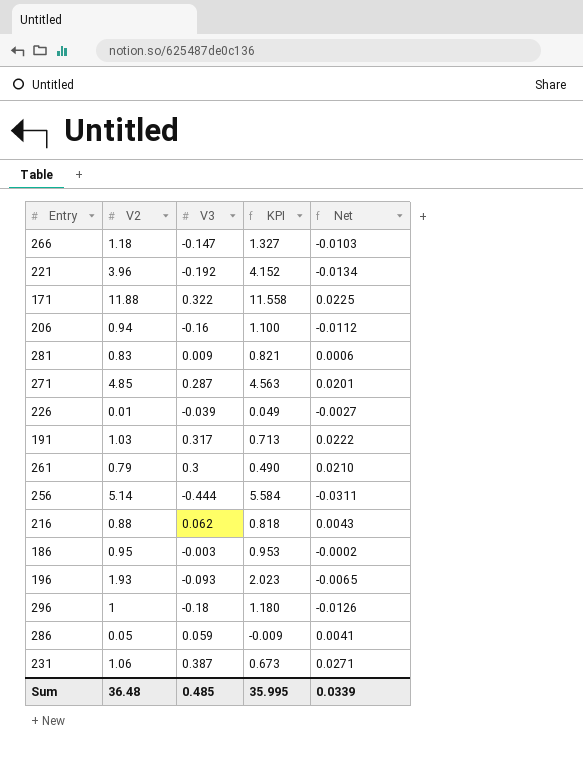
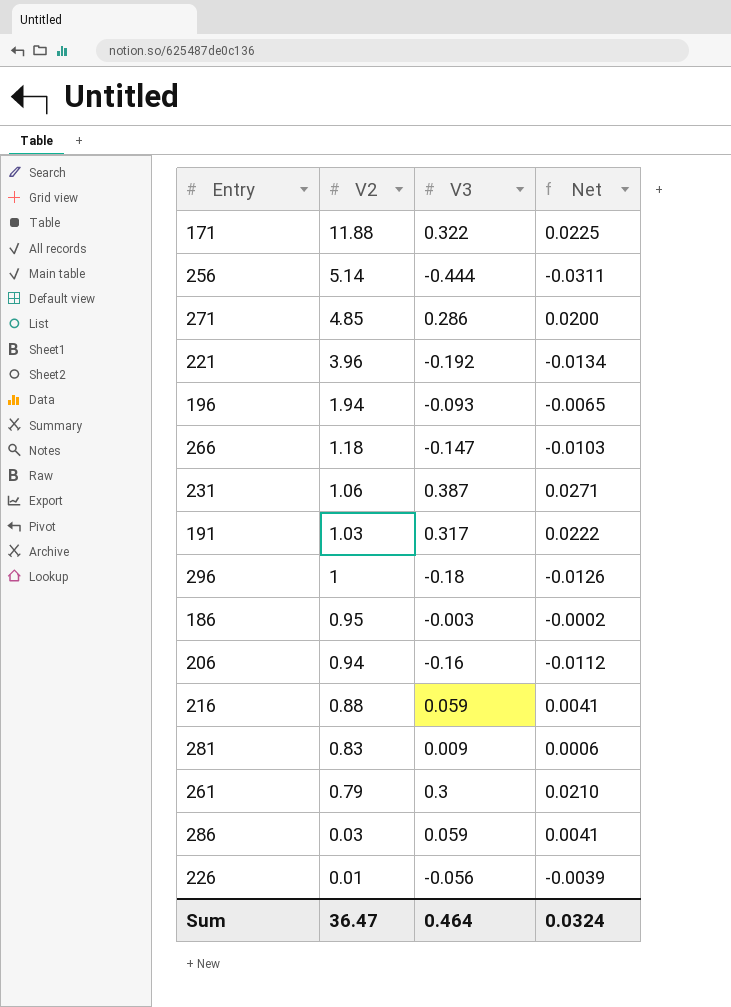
row order: none -> V2 descending
column KPI | formula: [V2] - [V3] -> none
271 | V3: 0.287 -> 0.286
271 | Net: 0.0201 -> 0.0200
196 | V2: 1.93 -> 1.94
216 | V3: 0.062 -> 0.059
216 | Net: 0.0043 -> 0.0041
286 | V2: 0.05 -> 0.03
226 | V3: -0.039 -> -0.056
226 | Net: -0.0027 -> -0.0039
Sum | V2: 36.48 -> 36.47
Sum | V3: 0.485 -> 0.464
Sum | Net: 0.0339 -> 0.0324

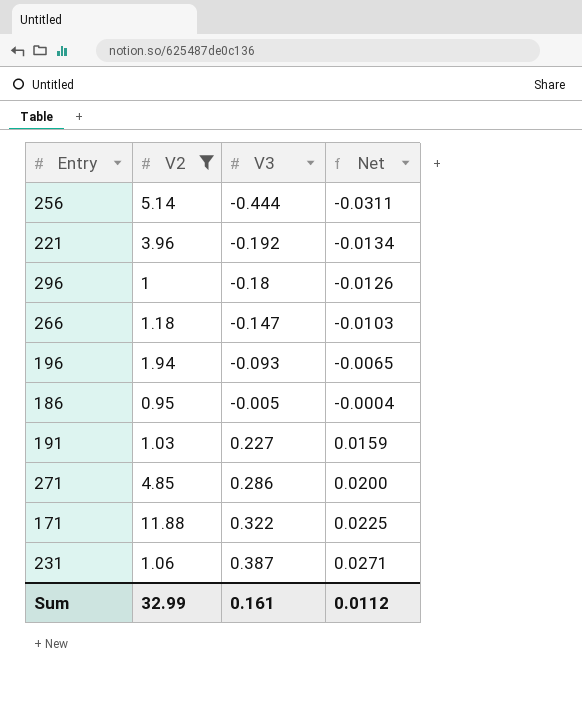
filter: none -> V2 >= 0.95
row order: V2 descending -> V3 ascending
186 | V3: -0.003 -> -0.005
186 | Net: -0.0002 -> -0.0004
191 | V3: 0.317 -> 0.227
191 | Net: 0.0222 -> 0.0159
Sum | V2: 36.47 -> 32.99
Sum | V3: 0.464 -> 0.161
Sum | Net: 0.0324 -> 0.0112

